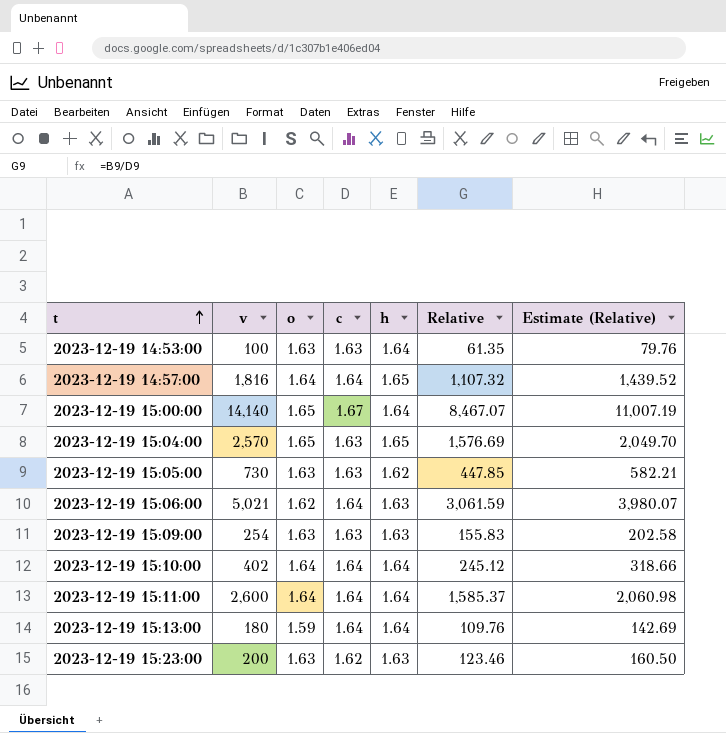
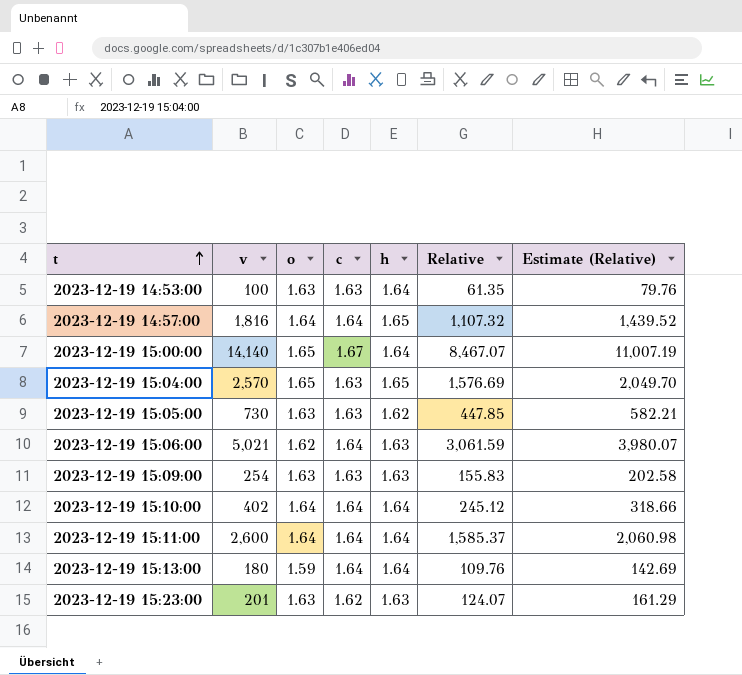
2023-12-19 15:23:00 | v: 200 -> 201
2023-12-19 15:23:00 | Relative: 123.46 -> 124.07
2023-12-19 15:23:00 | Estimate (Relative): 160.50 -> 161.29

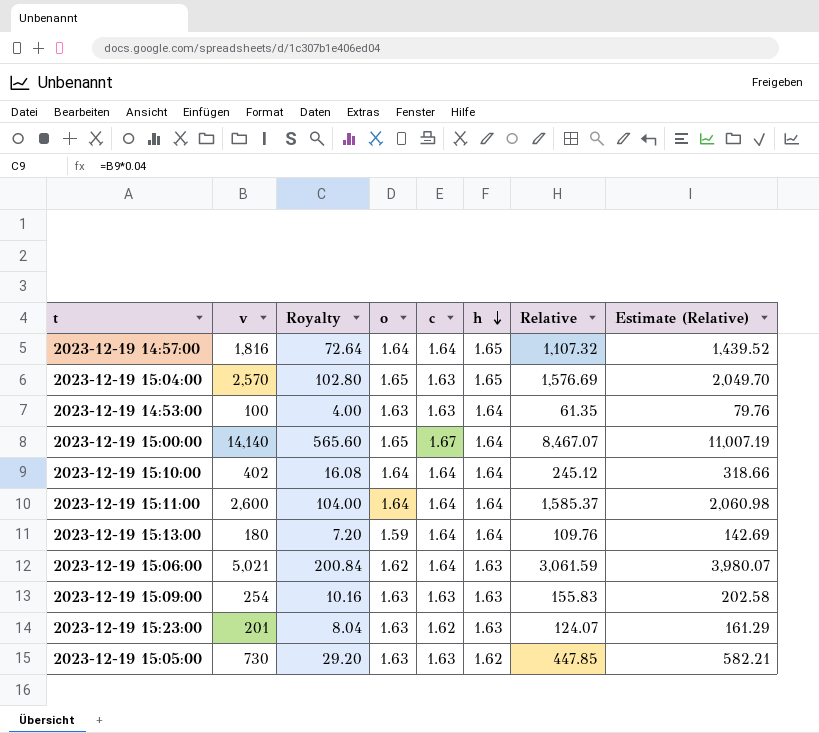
row order: t ascending -> h descending
column Royalty | formula: none -> [v] * 0.04

